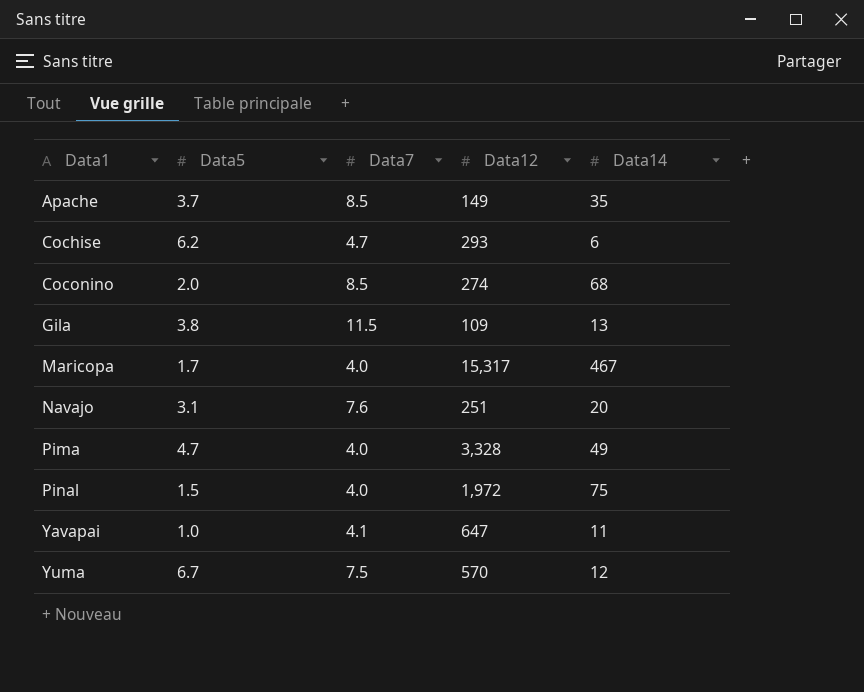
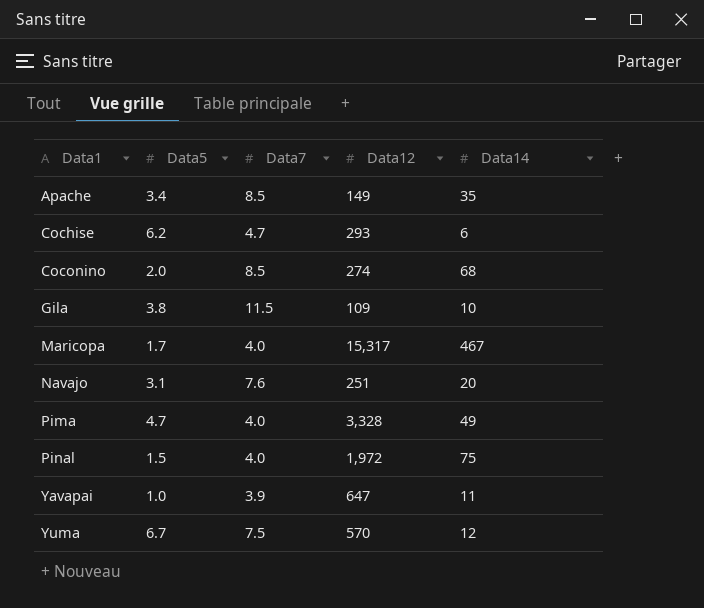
Apache | Data5: 3.7 -> 3.4
Gila | Data14: 13 -> 10
Yavapai | Data7: 4.1 -> 3.9

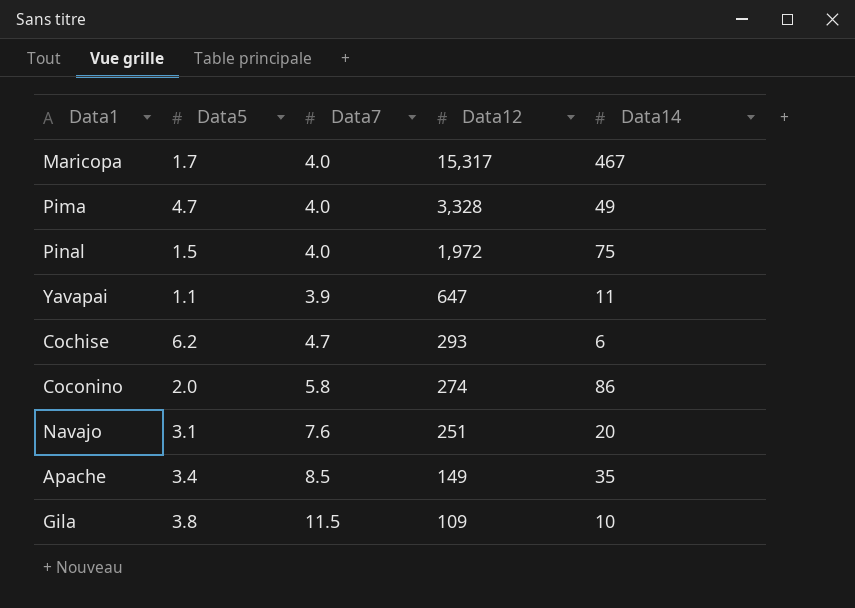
row order: Data1 ascending -> Data12 descending
row Yuma: 6.7 | 7.5 | 570 | 12 -> none
Yavapai | Data5: 1.0 -> 1.1
Coconino | Data7: 8.5 -> 5.8
Coconino | Data14: 68 -> 86

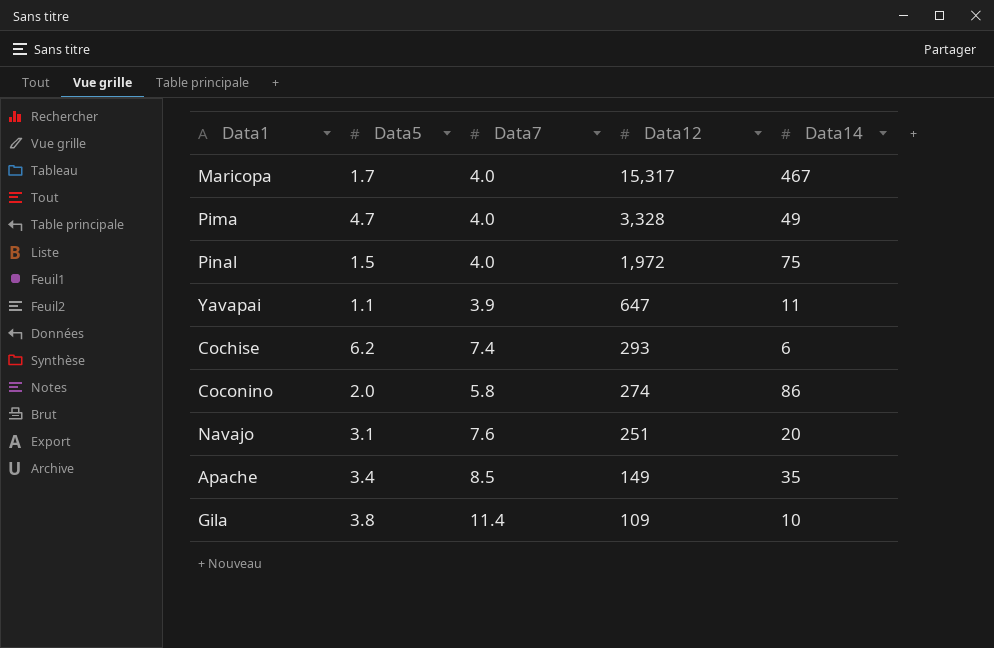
Cochise | Data7: 4.7 -> 7.4
Gila | Data7: 11.5 -> 11.4

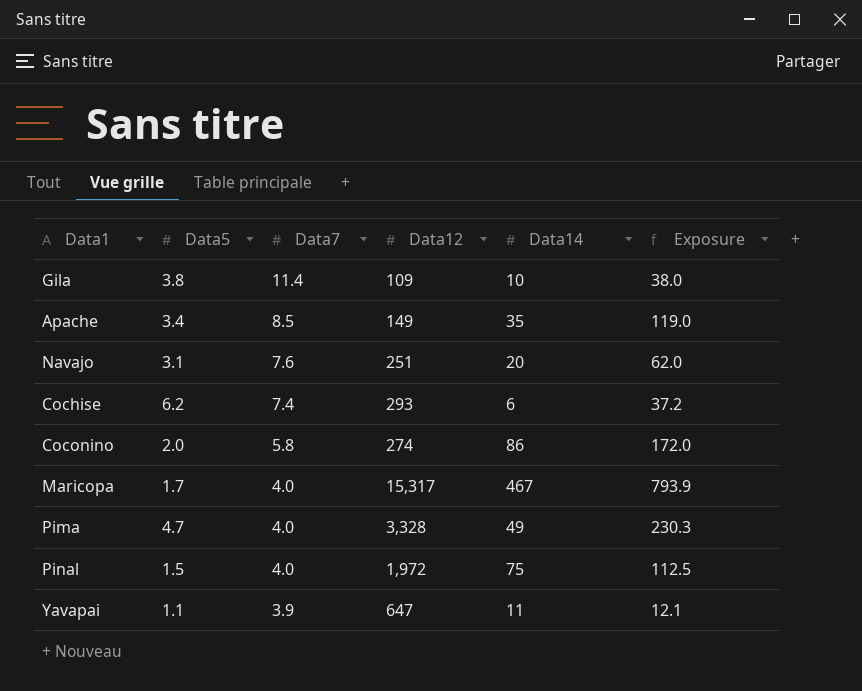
row order: Data12 descending -> Data7 descending
column Exposure | formula: none -> [Data5] * [Data14]

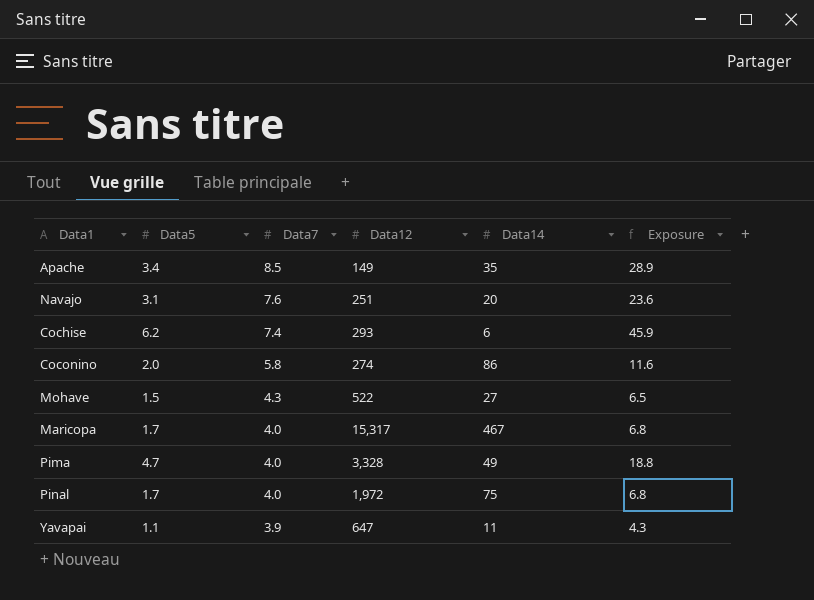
column Exposure | formula: [Data5] * [Data14] -> [Data5] * [Data7]
row Gila: 3.8 | 11.4 | 109 | 10 | 38.0 -> none
row Mohave: none -> 1.5 | 4.3 | 522 | 27 | 6.5
Pinal | Data5: 1.5 -> 1.7

